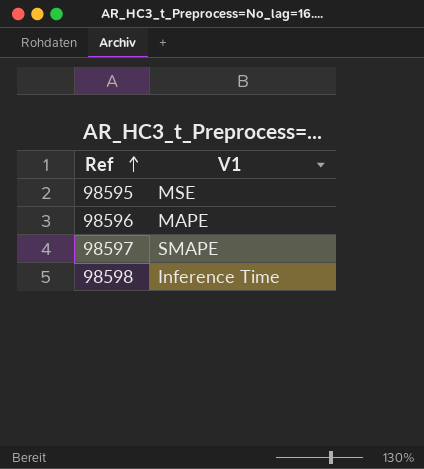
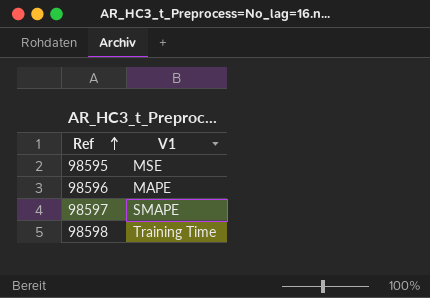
98598 | V1: Inference Time -> Training Time

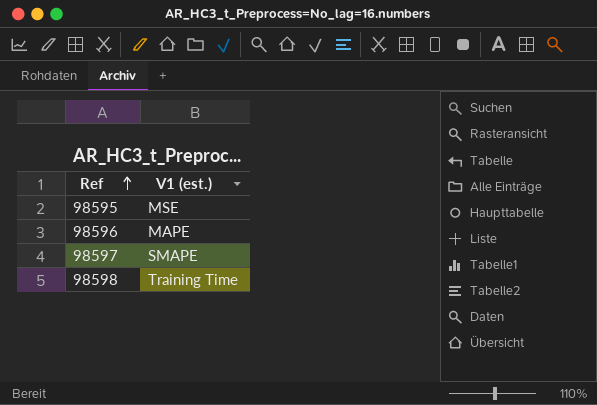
column name: V1 -> V1 (est.)

